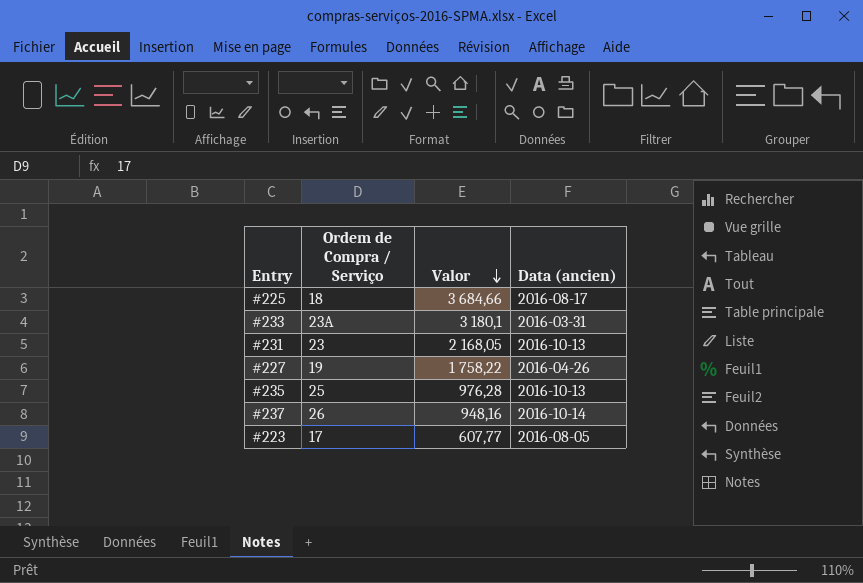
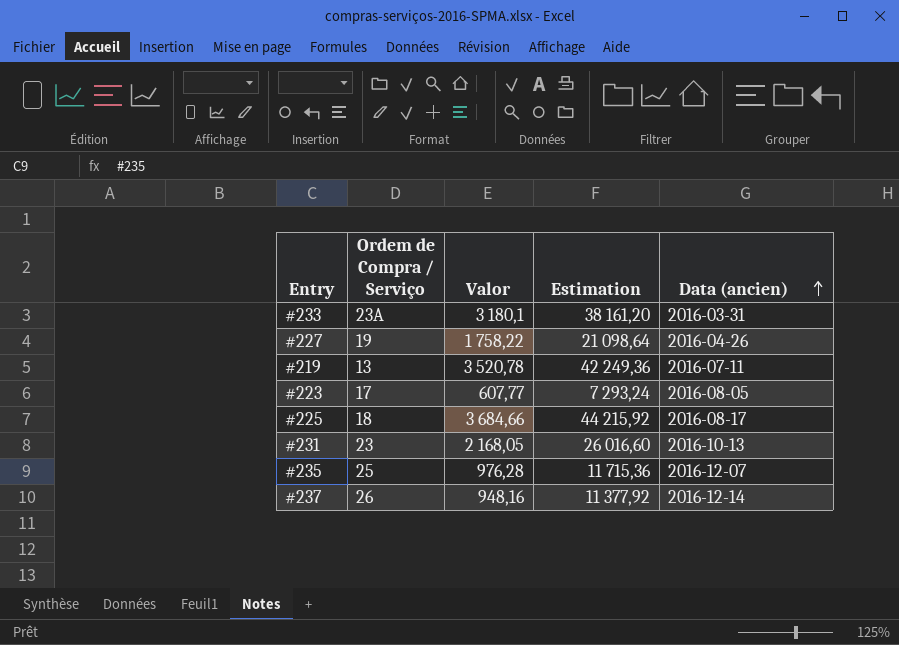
row order: Valor descending -> Data (ancien) ascending
column Estimation | formula: none -> [Valor] * 12
row #219: none -> 13 | 3 520,78 | 42 249,36 | 2016-07-11
#235 | Data (ancien): 2016-10-13 -> 2016-12-07
#237 | Data (ancien): 2016-10-14 -> 2016-12-14

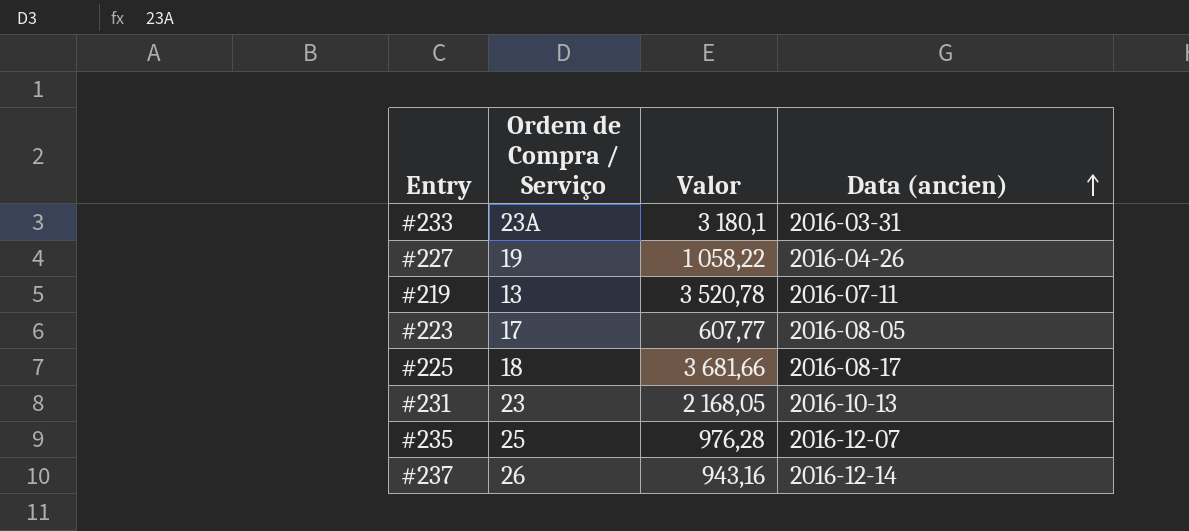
column Estimation | formula: [Valor] * 12 -> none
#227 | Valor: 1 758,22 -> 1 058,22
#225 | Valor: 3 684,66 -> 3 681,66
#237 | Valor: 948,16 -> 943,16

